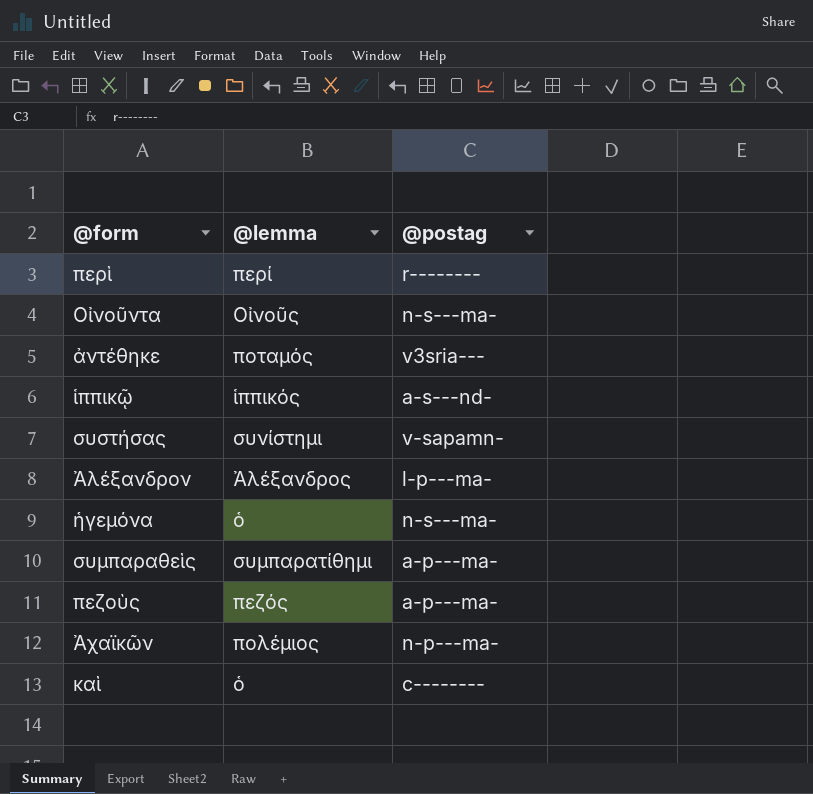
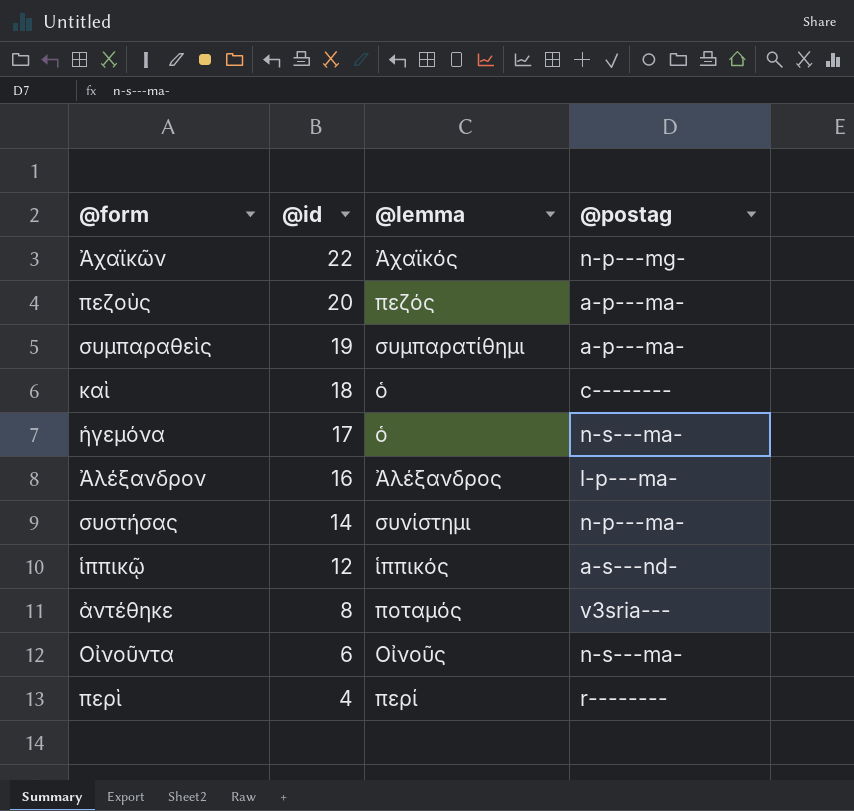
row order: none -> @id descending
column @id | position: none -> 2
Ἀχαϊκῶν | @lemma: πολέμιος -> Ἀχαϊκός
Ἀχαϊκῶν | @postag: n-p---ma- -> n-p---mg-
συστήσας | @postag: v-sapamn- -> n-p---ma-

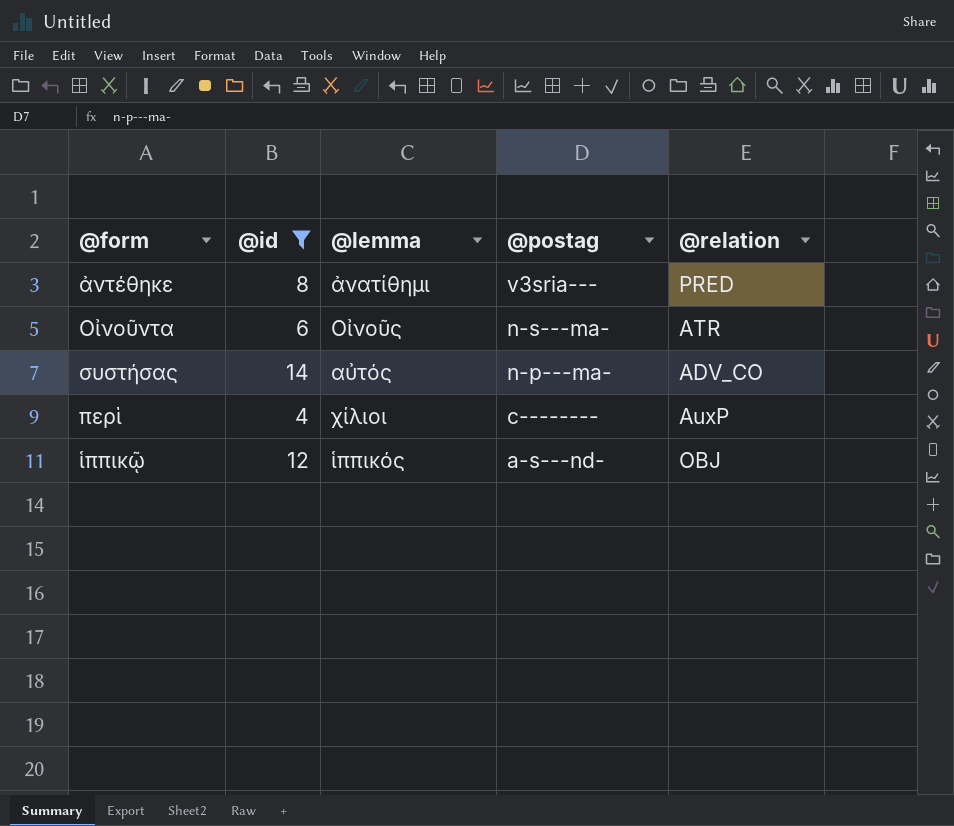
filter: none -> @id <= 14
row order: @id descending -> @postag descending
column @relation | position: none -> 5
ἀντέθηκε | @lemma: ποταμός -> ἀνατίθημι
συστήσας | @lemma: συνίστημι -> αὐτός
περὶ | @lemma: περί -> χίλιοι
περὶ | @postag: r-------- -> c--------

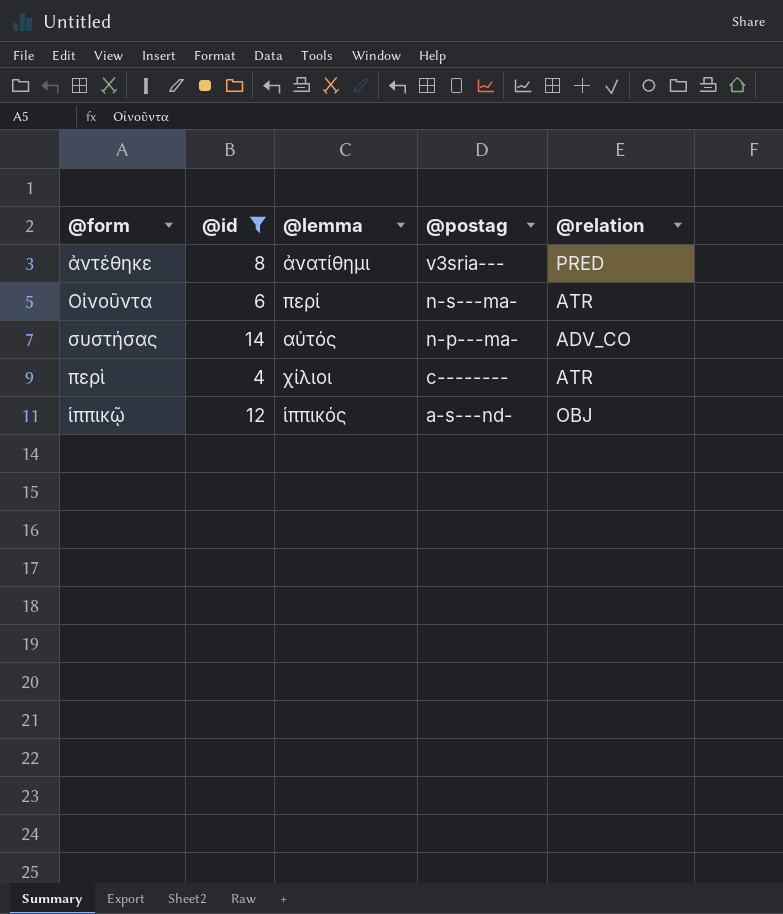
Οἰνοῦντα | @lemma: Οἰνοῦς -> περί
περὶ | @relation: AuxP -> ATR

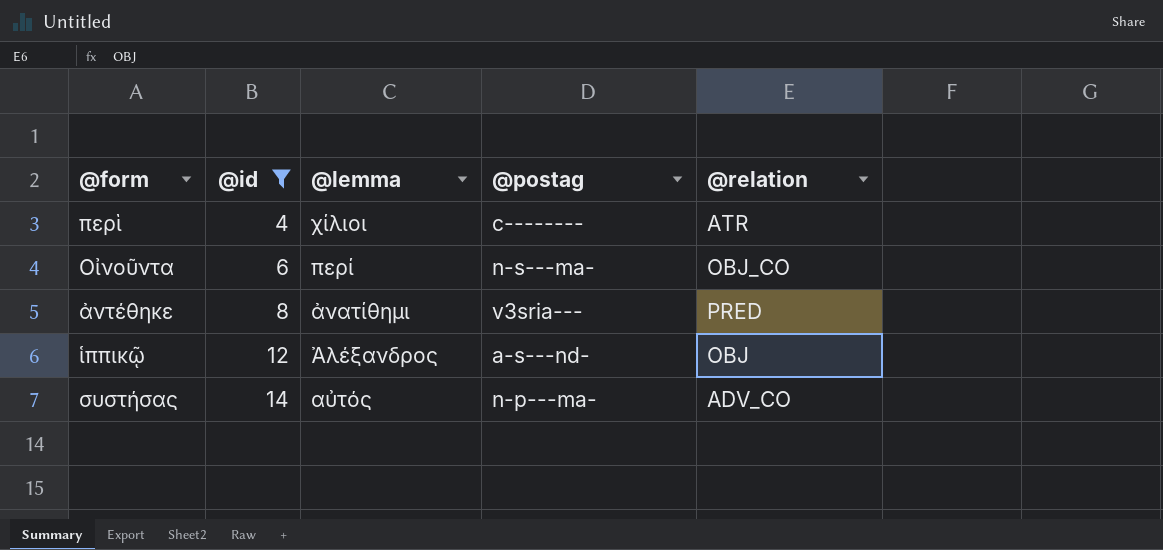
row order: @postag descending -> @id ascending
Οἰνοῦντα | @relation: ATR -> OBJ_CO
ἱππικῷ | @lemma: ἱππικός -> Ἀλέξανδρος

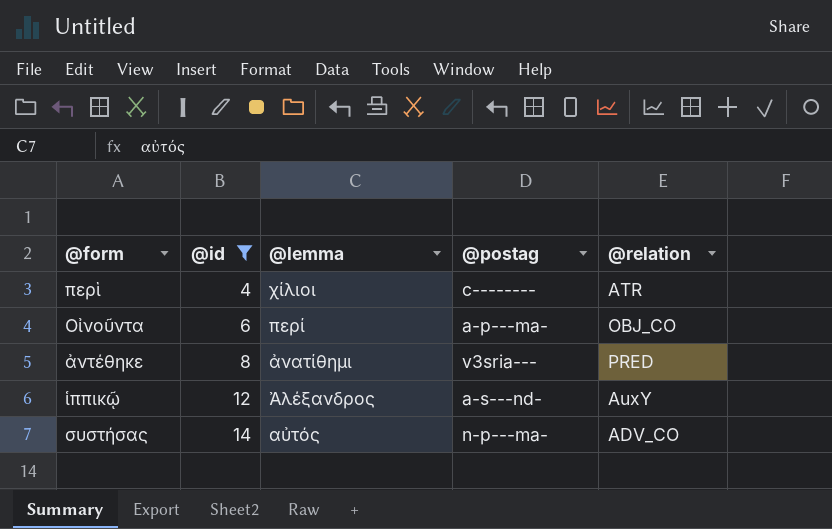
Οἰνοῦντα | @postag: n-s---ma- -> a-p---ma-
ἱππικῷ | @relation: OBJ -> AuxY

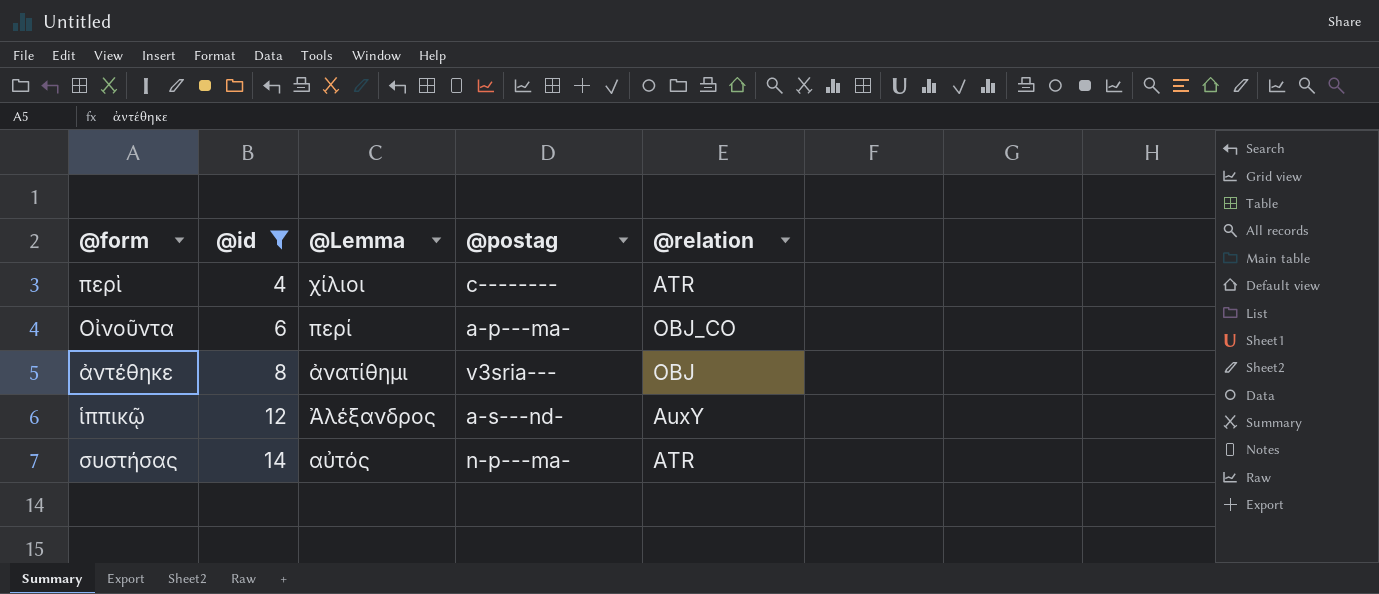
column name: @lemma -> @Lemma
ἀντέθηκε | @relation: PRED -> OBJ
συστήσας | @relation: ADV_CO -> ATR

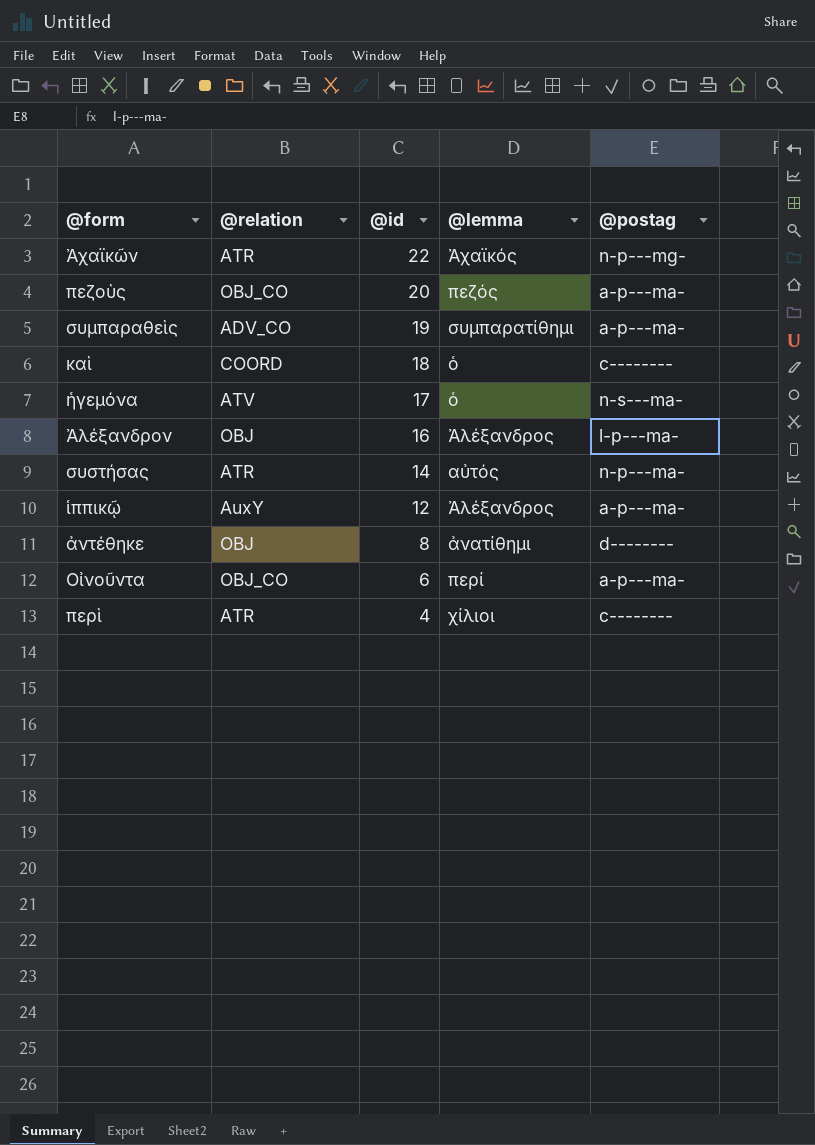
filter: @id <= 14 -> none
row order: @id ascending -> @id descending
column @relation | position: 5 -> 2
column name: @Lemma -> @lemma
ἱππικῷ | @postag: a-s---nd- -> a-p---ma-
ἀντέθηκε | @postag: v3sria--- -> d--------

